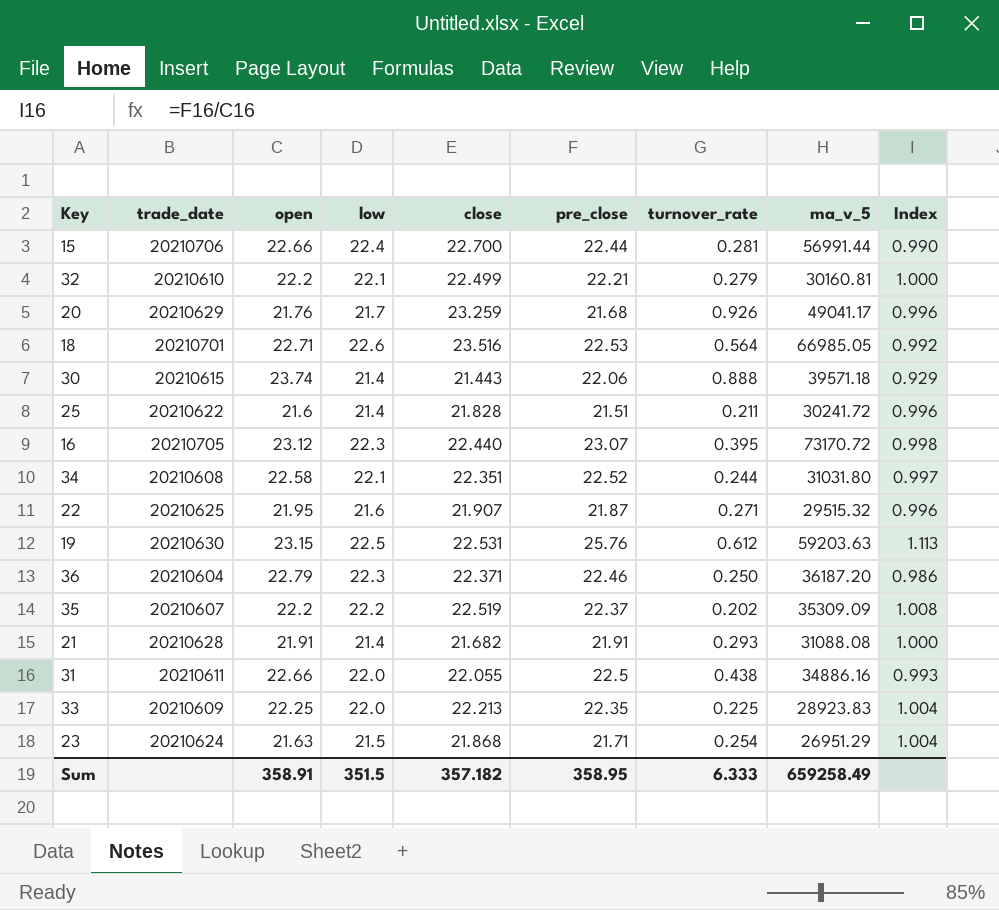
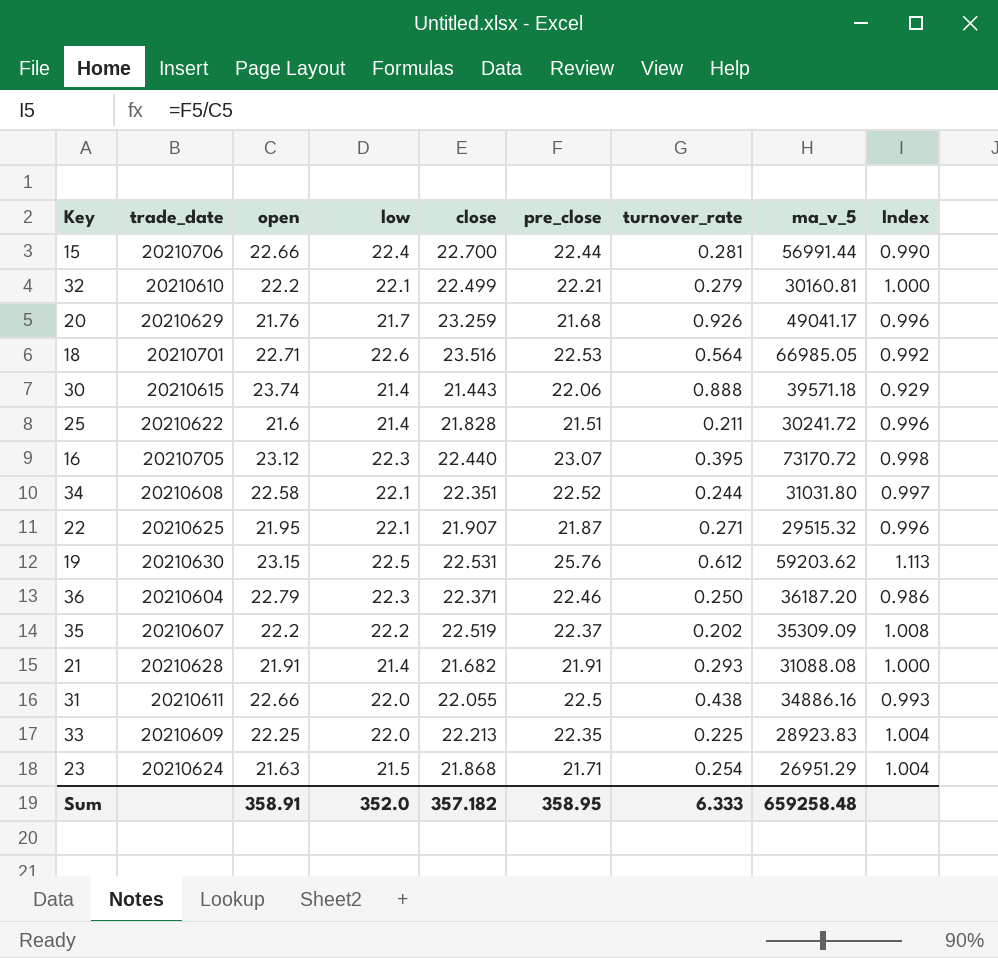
22 | low: 21.6 -> 22.1
19 | ma_v_5: 59203.63 -> 59203.62
Sum | low: 351.5 -> 352.0
Sum | ma_v_5: 659258.49 -> 659258.48

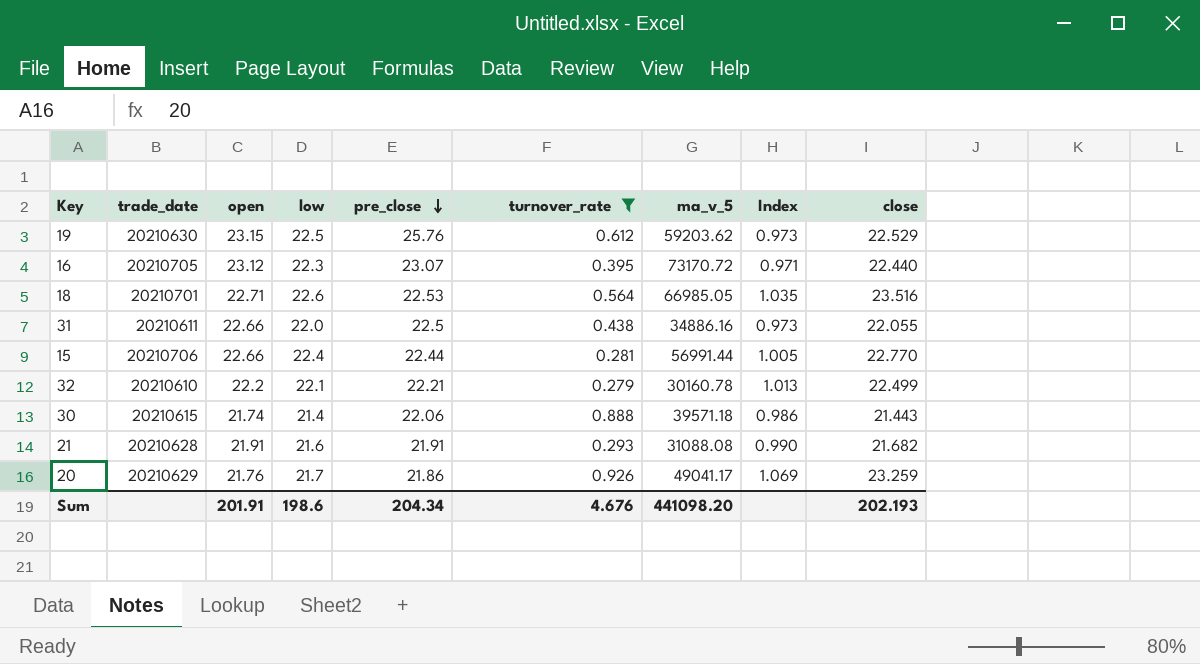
filter: none -> turnover_rate >= 0.279
row order: none -> pre_close descending
column Index | formula: [pre_close] / [open] -> [close] / [open]
column close | position: 5 -> 9
19 | close: 22.531 -> 22.529
15 | close: 22.700 -> 22.770
32 | ma_v_5: 30160.81 -> 30160.78
30 | open: 23.74 -> 21.74
21 | low: 21.4 -> 21.6
20 | pre_close: 21.68 -> 21.86
Sum | open: 358.91 -> 201.91
Sum | low: 352.0 -> 198.6
Sum | pre_close: 358.95 -> 204.34
Sum | turnover_rate: 6.333 -> 4.676
Sum | ma_v_5: 659258.48 -> 441098.20
Sum | close: 357.182 -> 202.193

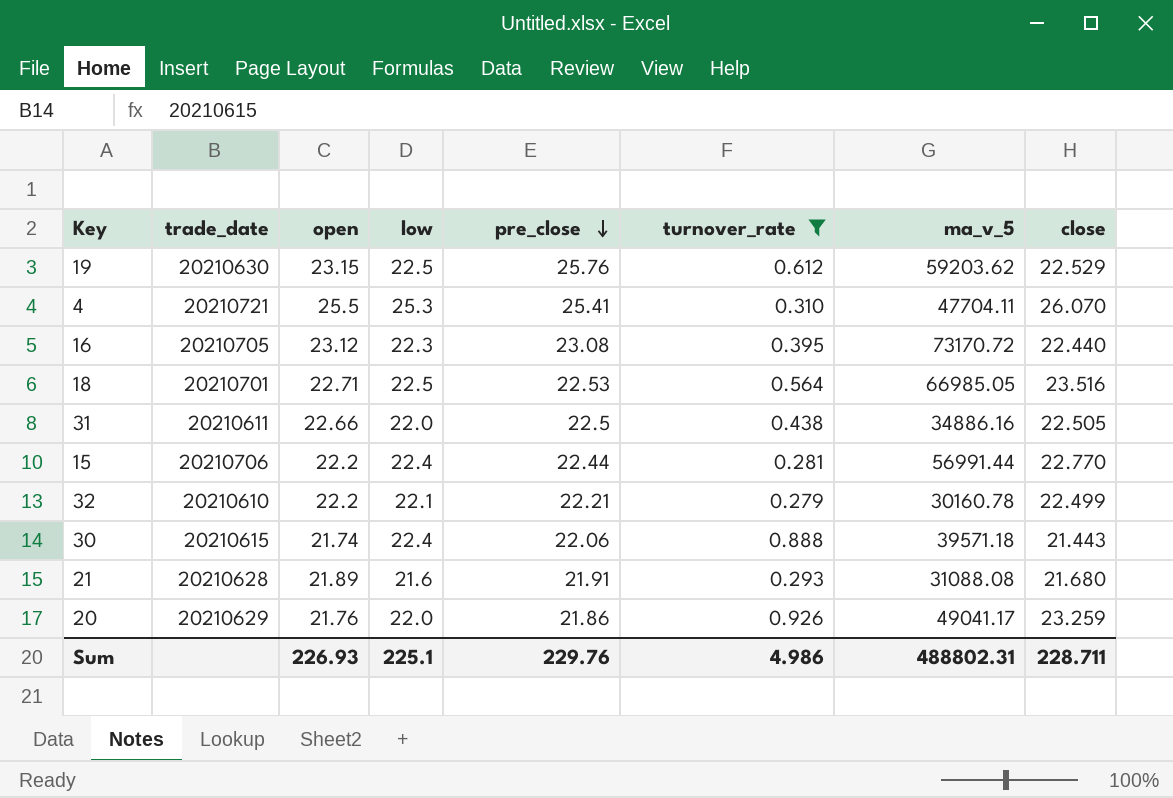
column Index | formula: [close] / [open] -> none
row 4: none -> 20210721 | 25.5 | 25.3 | 25.41 | 0.310 | 47704.11 | 26.070
16 | pre_close: 23.07 -> 23.08
18 | low: 22.6 -> 22.5
31 | close: 22.055 -> 22.505
15 | open: 22.66 -> 22.2
30 | low: 21.4 -> 22.4
21 | open: 21.91 -> 21.89
21 | close: 21.682 -> 21.680
20 | low: 21.7 -> 22.0
Sum | open: 201.91 -> 226.93
Sum | low: 198.6 -> 225.1
Sum | pre_close: 204.34 -> 229.76
Sum | turnover_rate: 4.676 -> 4.986
Sum | ma_v_5: 441098.20 -> 488802.31
Sum | close: 202.193 -> 228.711

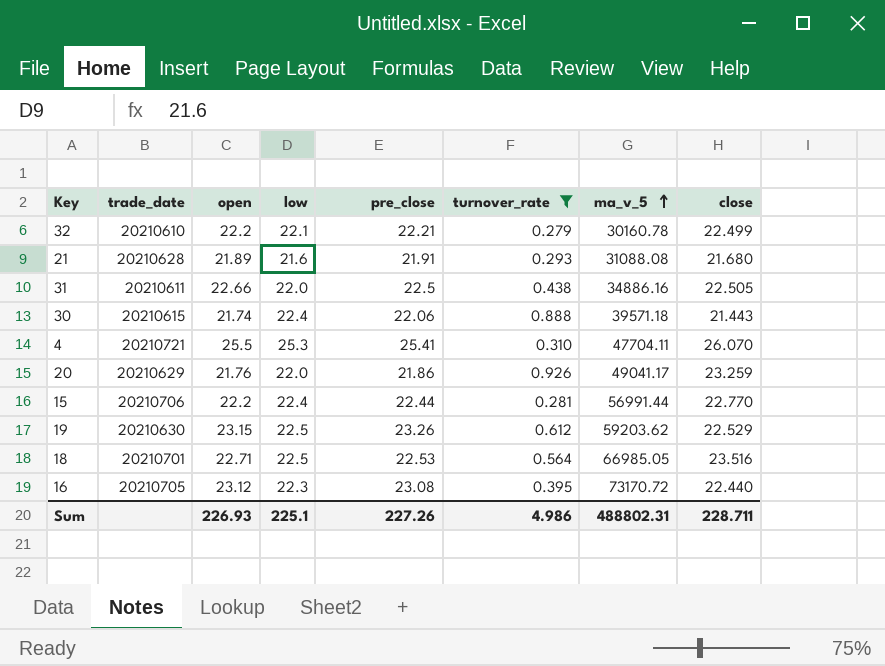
row order: pre_close descending -> ma_v_5 ascending
19 | pre_close: 25.76 -> 23.26
Sum | pre_close: 229.76 -> 227.26

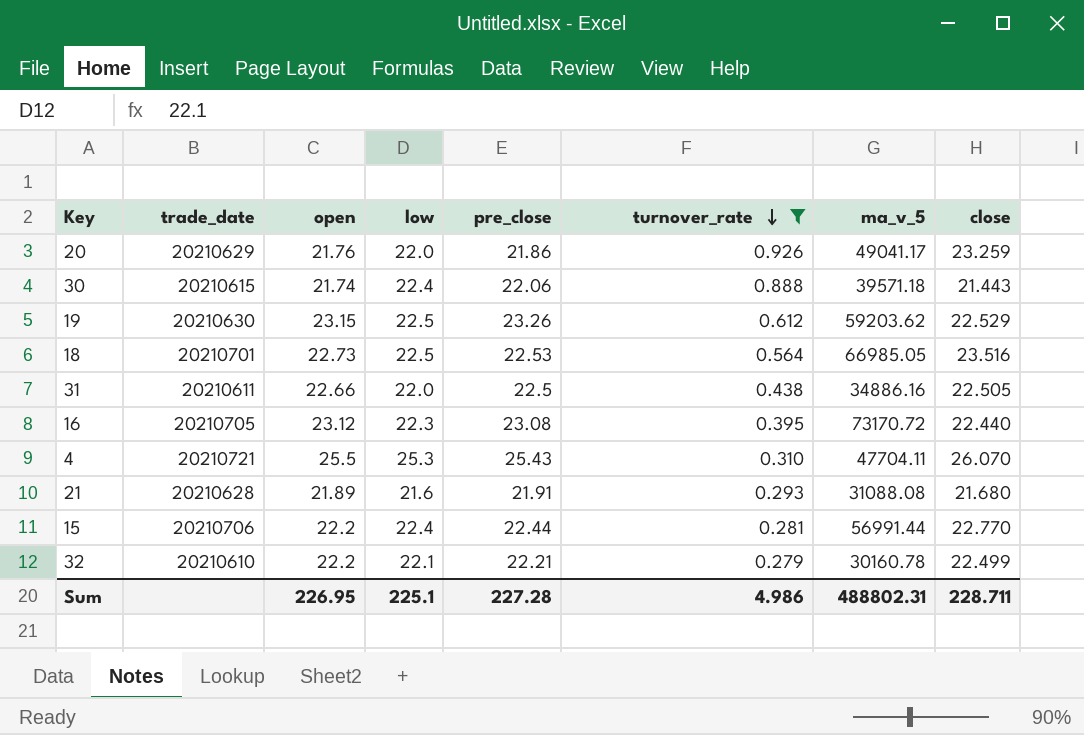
row order: ma_v_5 ascending -> turnover_rate descending
18 | open: 22.71 -> 22.73
4 | pre_close: 25.41 -> 25.43
Sum | open: 226.93 -> 226.95
Sum | pre_close: 227.26 -> 227.28

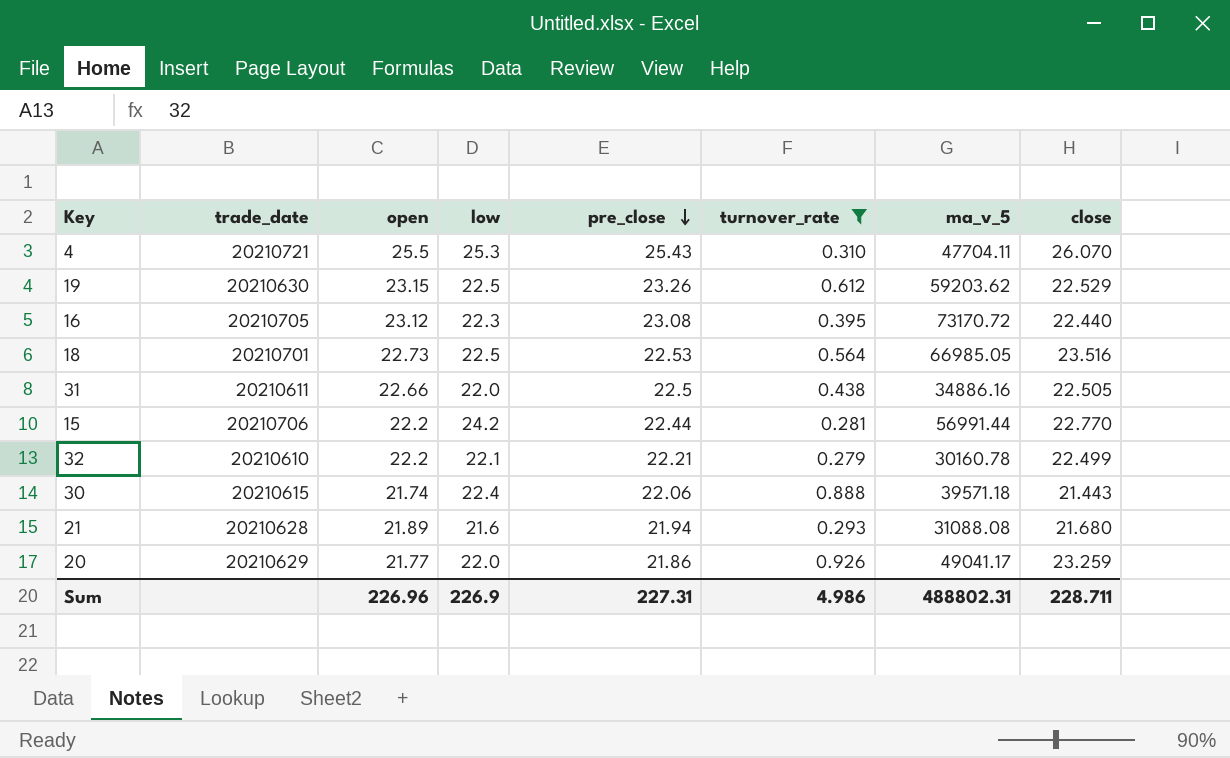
row order: turnover_rate descending -> pre_close descending
15 | low: 22.4 -> 24.2
21 | pre_close: 21.91 -> 21.94
20 | open: 21.76 -> 21.77
Sum | open: 226.95 -> 226.96
Sum | low: 225.1 -> 226.9
Sum | pre_close: 227.28 -> 227.31

